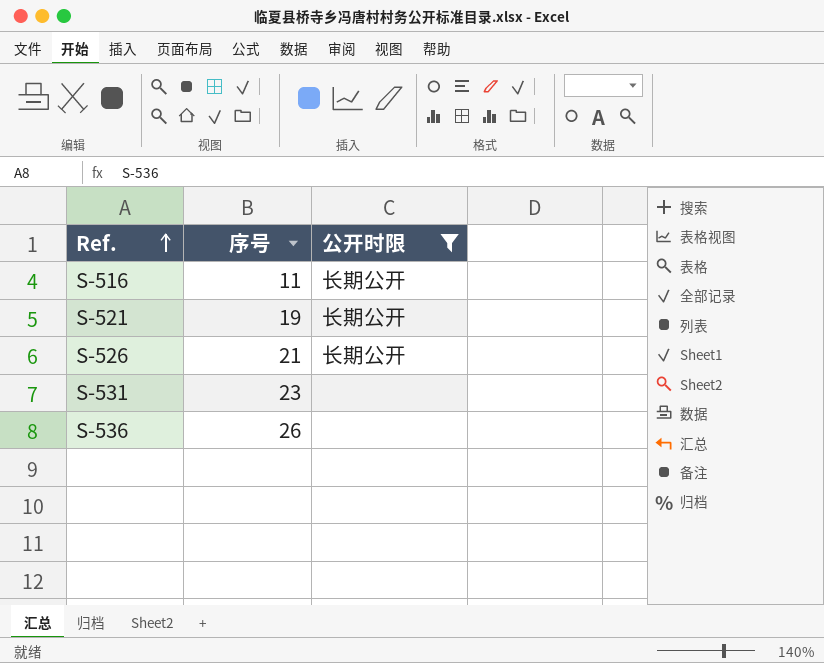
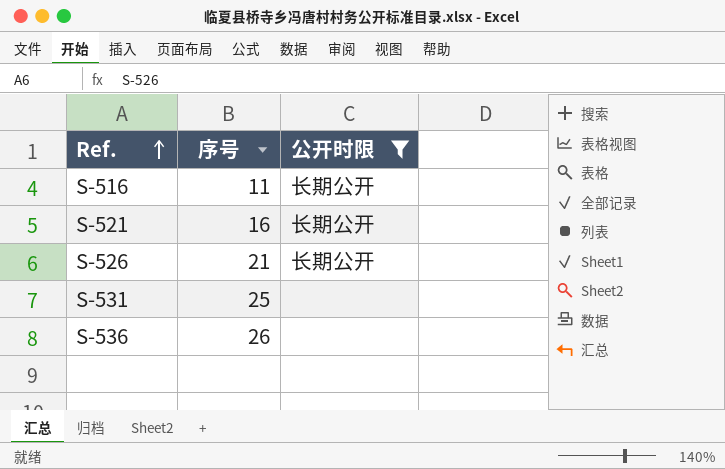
S-521 | 序号: 19 -> 16
S-531 | 序号: 23 -> 25

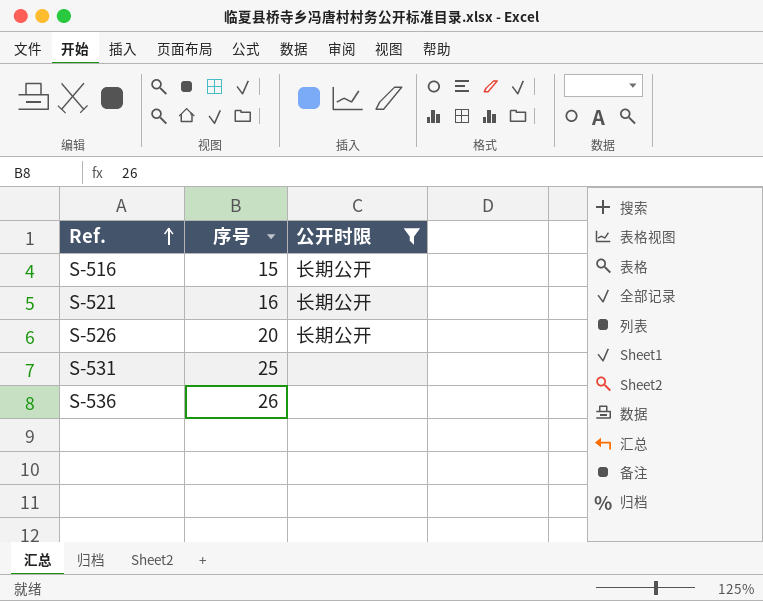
S-516 | 序号: 11 -> 15
S-526 | 序号: 21 -> 20

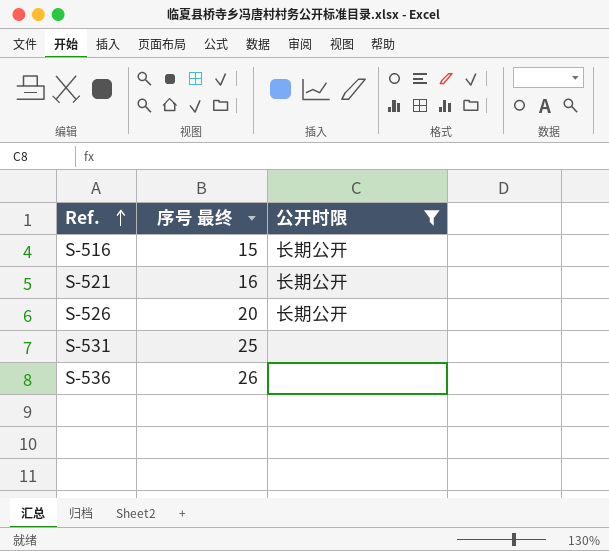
column name: 序号 -> 序号 最终

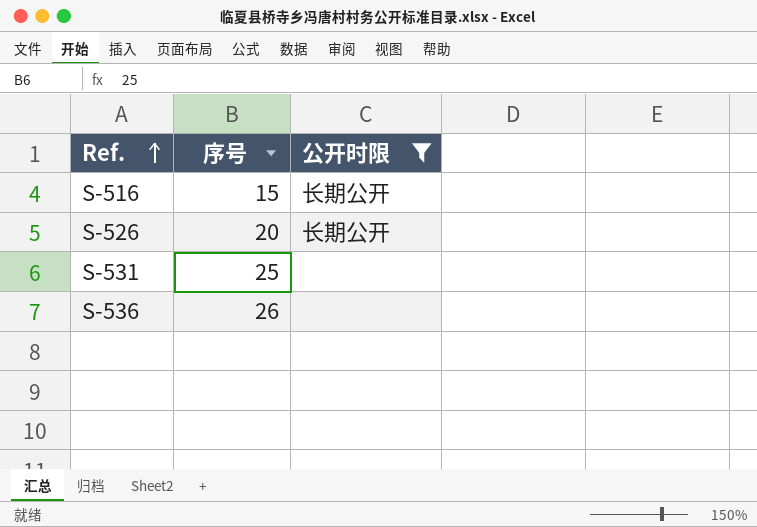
column name: 序号 最终 -> 序号
row S-521: 16 | 长期公开 -> none

